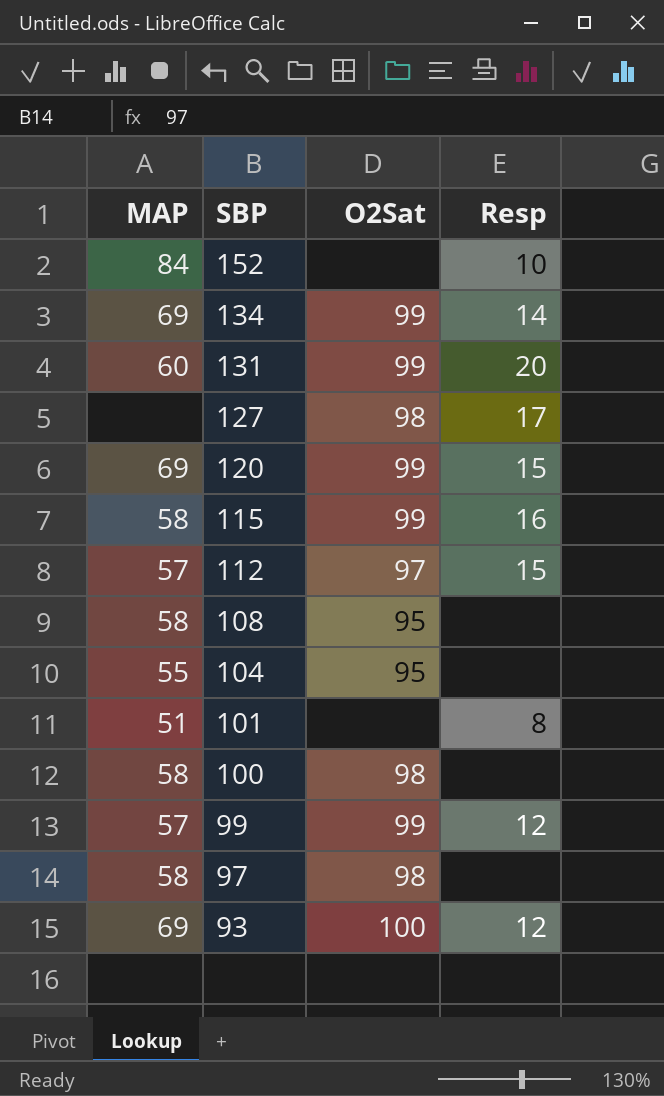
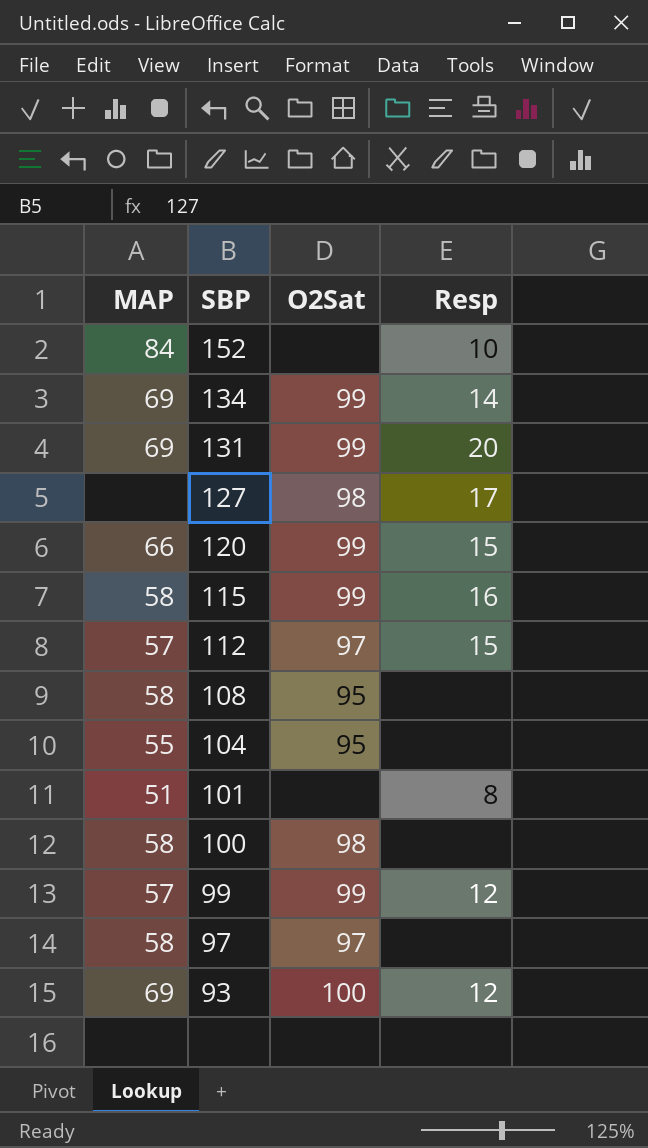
131 | MAP: 60 -> 69
120 | MAP: 69 -> 66
97 | O2Sat: 98 -> 97

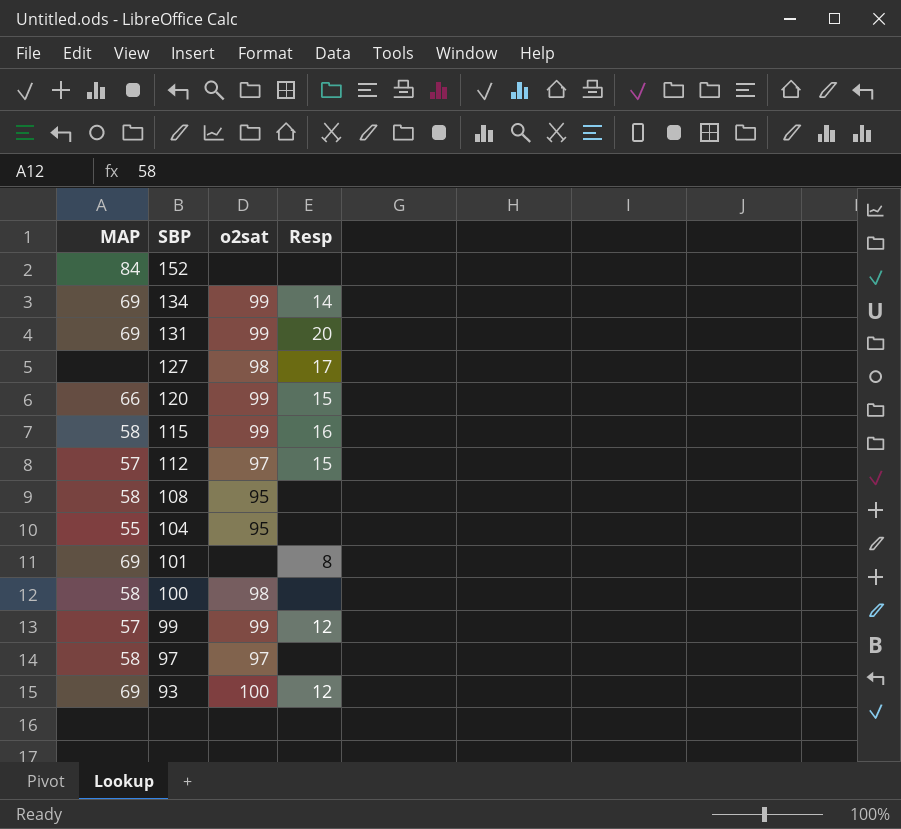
column name: O2Sat -> o2sat
152 | Resp: 10 -> none
101 | MAP: 51 -> 69

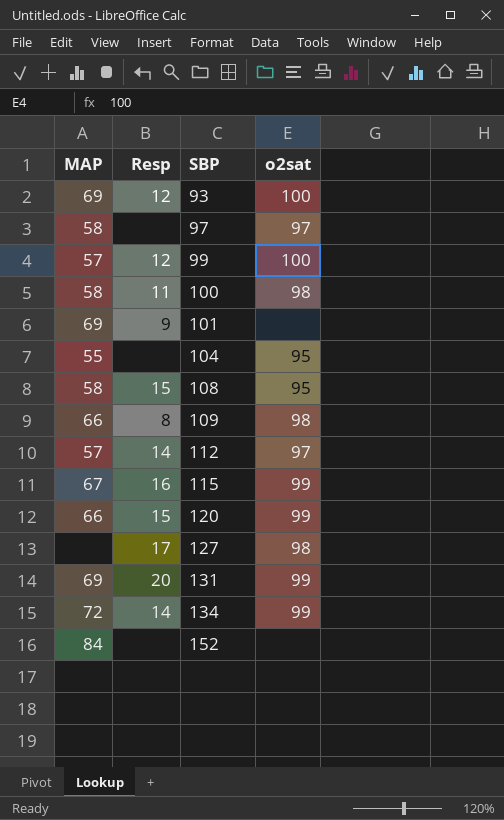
row order: SBP descending -> SBP ascending
column Resp | position: 4 -> 2
99 | o2sat: 99 -> 100
100 | Resp: none -> 11
101 | Resp: 8 -> 9
108 | Resp: none -> 15
row 109: none -> 66 | 8 | 98
112 | Resp: 15 -> 14
115 | MAP: 58 -> 67
134 | MAP: 69 -> 72

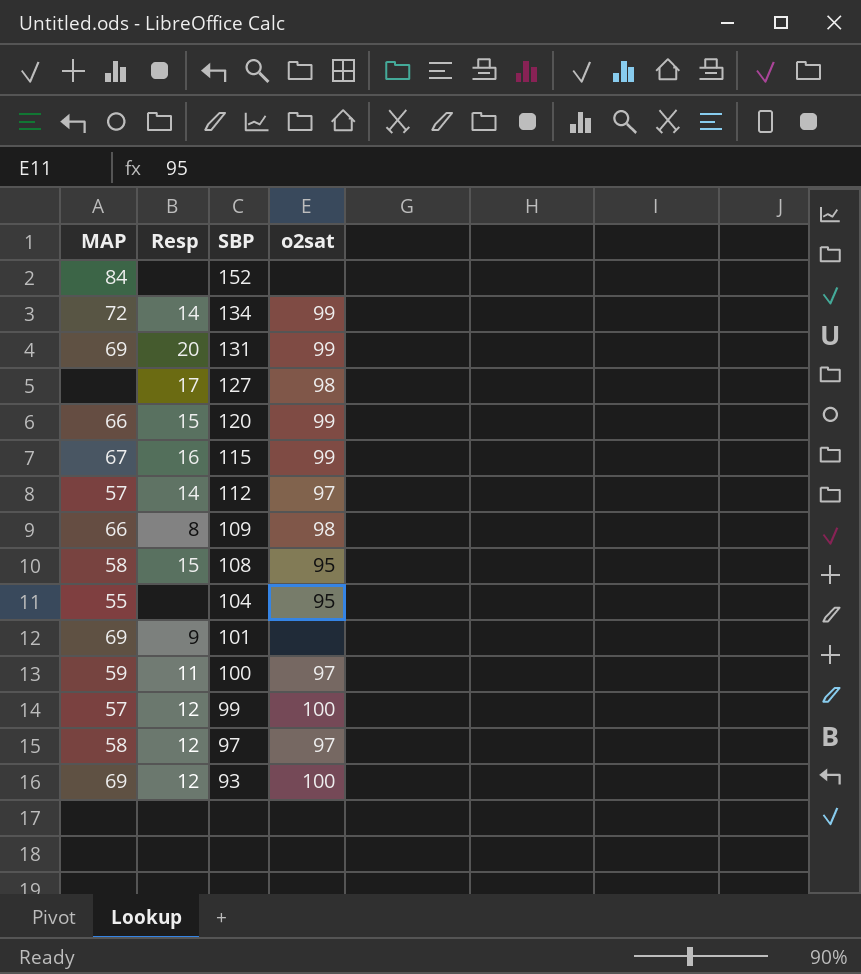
row order: SBP ascending -> SBP descending
100 | MAP: 58 -> 59
100 | o2sat: 98 -> 97
97 | Resp: none -> 12

